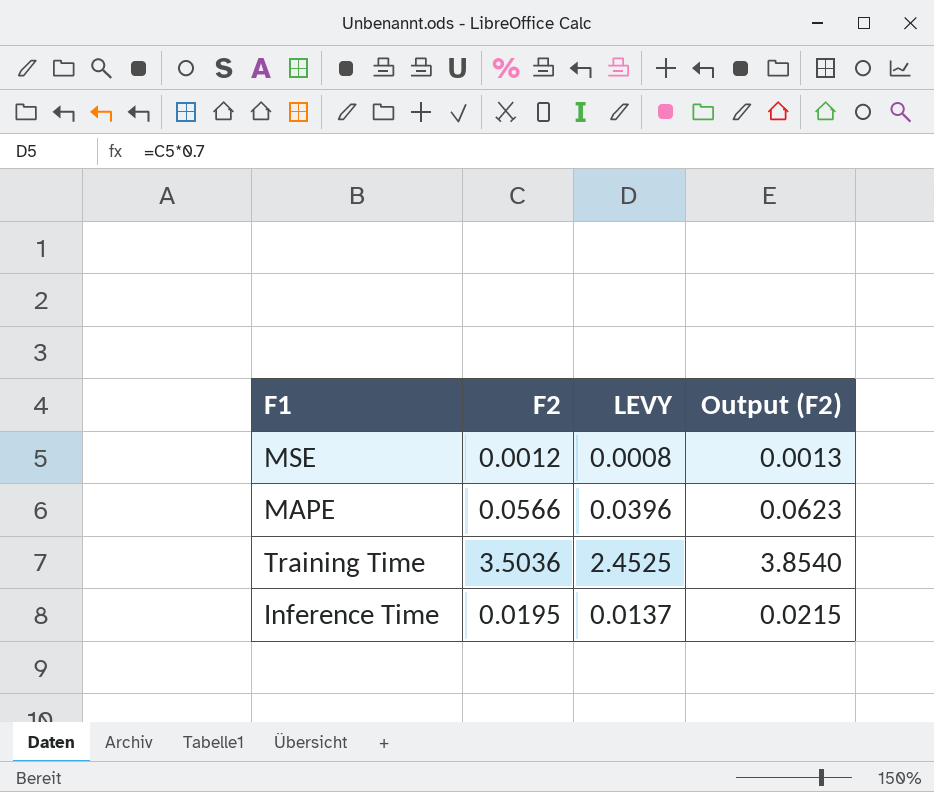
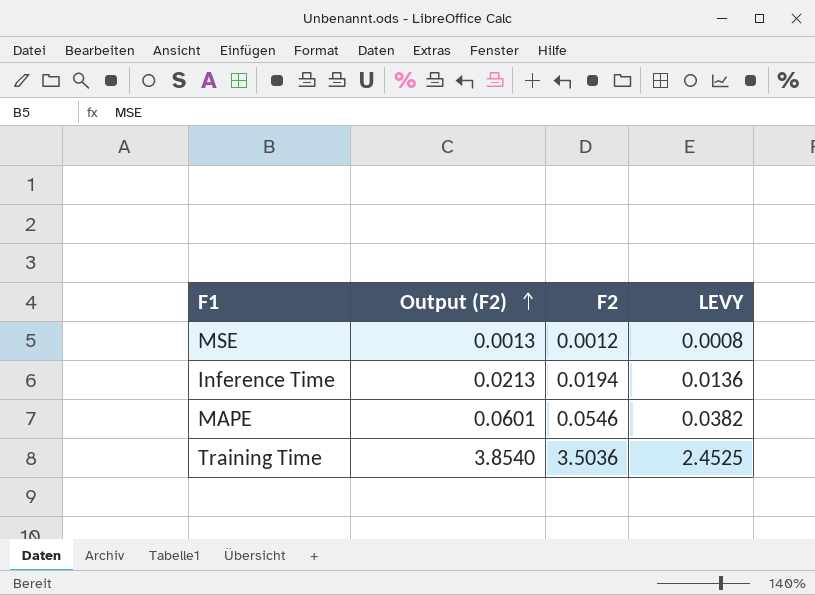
row order: none -> Output (F2) ascending
column Output (F2) | position: 4 -> 2
Inference Time | Output (F2): 0.0215 -> 0.0213
Inference Time | F2: 0.0195 -> 0.0194
Inference Time | LEVY: 0.0137 -> 0.0136
MAPE | Output (F2): 0.0623 -> 0.0601
MAPE | F2: 0.0566 -> 0.0546
MAPE | LEVY: 0.0396 -> 0.0382

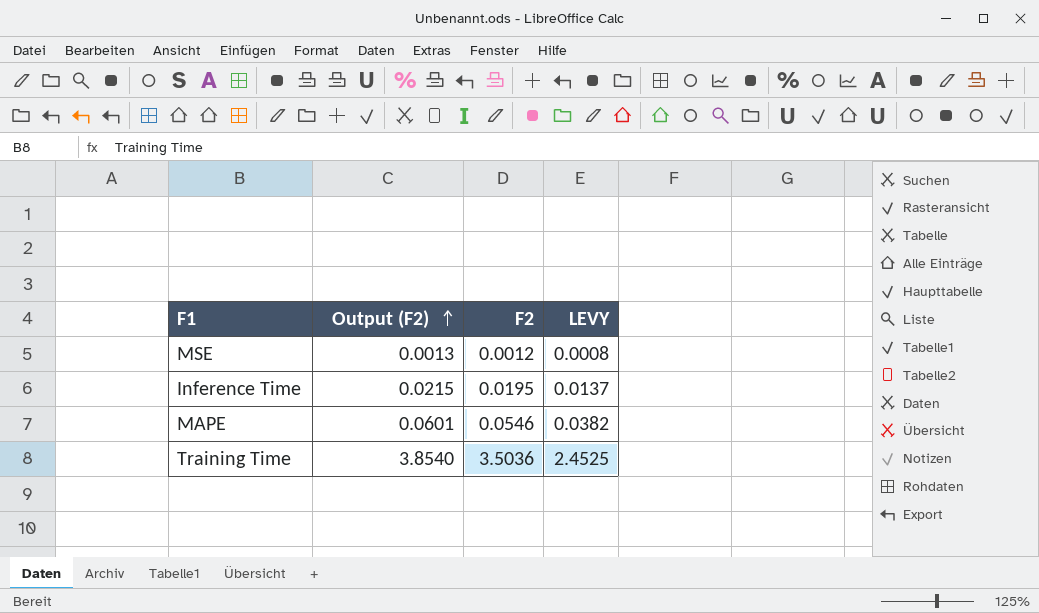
Inference Time | Output (F2): 0.0213 -> 0.0215
Inference Time | F2: 0.0194 -> 0.0195
Inference Time | LEVY: 0.0136 -> 0.0137

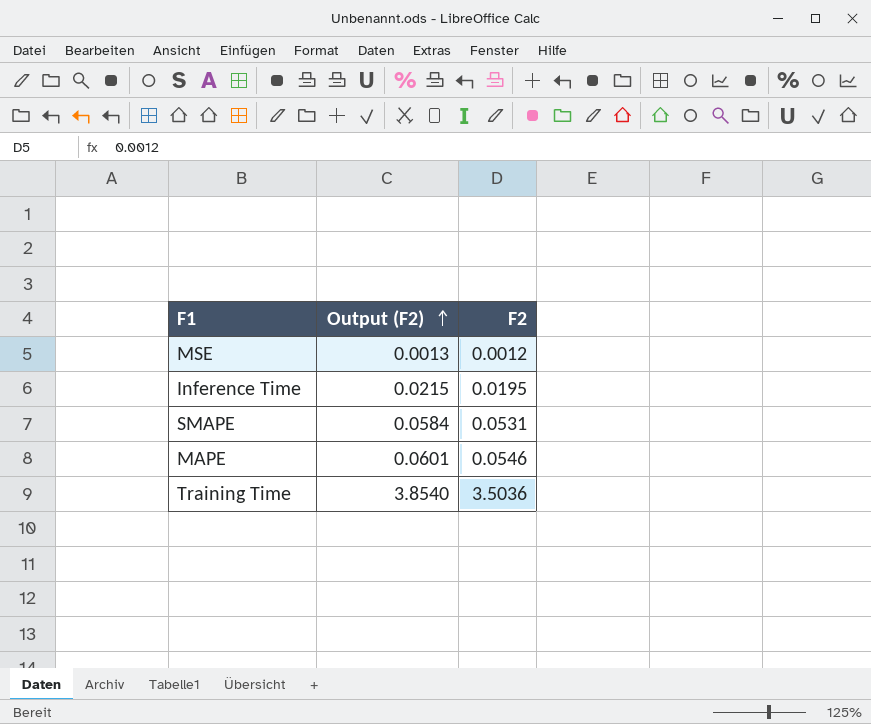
column LEVY | formula: [F2] * 0.7 -> none
row SMAPE: none -> 0.0584 | 0.0531

